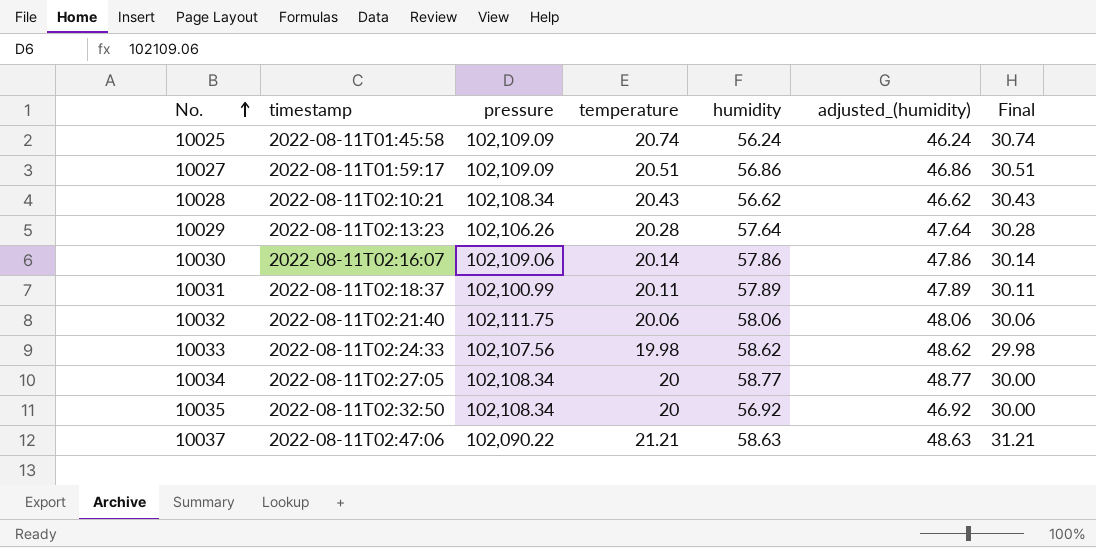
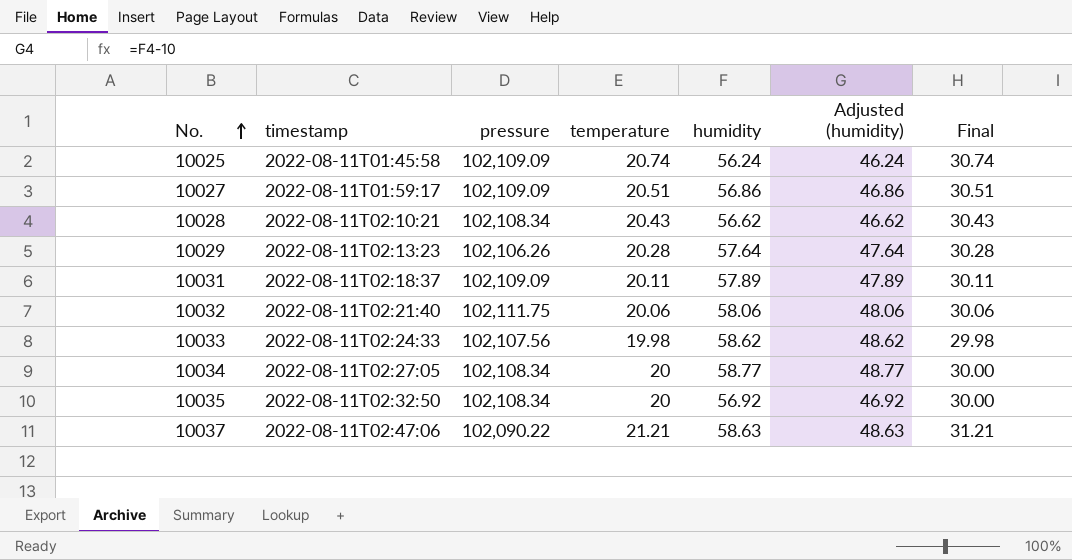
column name: adjusted_(humidity) -> Adjusted (humidity)
row 10030: 2022-08-11T02:16:07 | 102,109.06 | 20.14 | 57.86 | 47.86 | 30.14 -> none
10031 | pressure: 102,100.99 -> 102,109.09

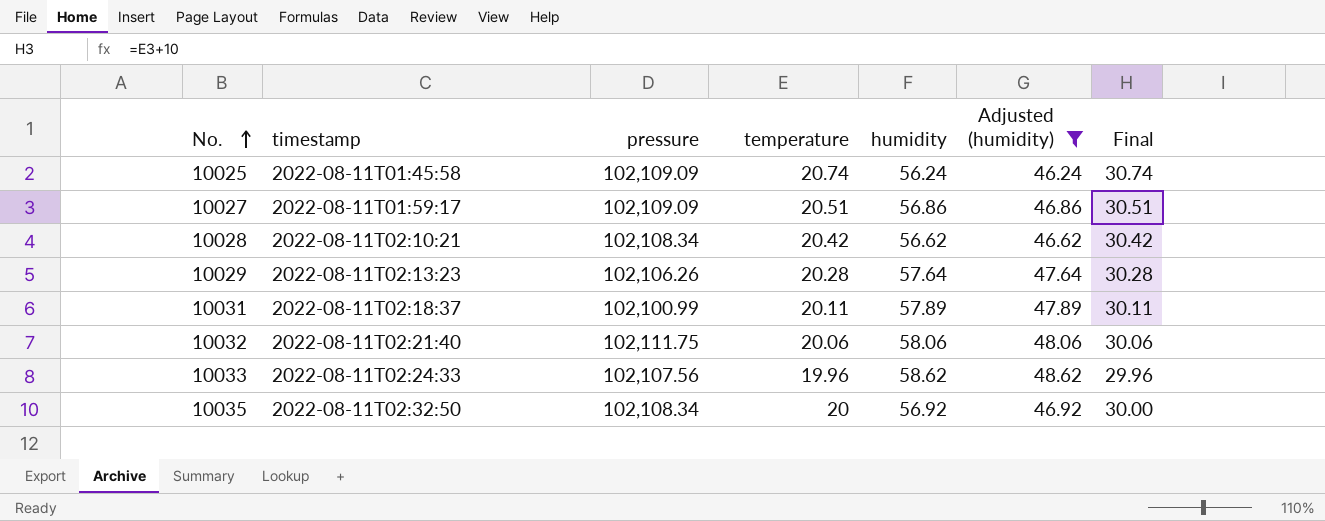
filter: none -> Adjusted (humidity) <= 48.62
10028 | temperature: 20.43 -> 20.42
10028 | Final: 30.43 -> 30.42
10031 | pressure: 102,109.09 -> 102,100.99
10033 | temperature: 19.98 -> 19.96
10033 | Final: 29.98 -> 29.96

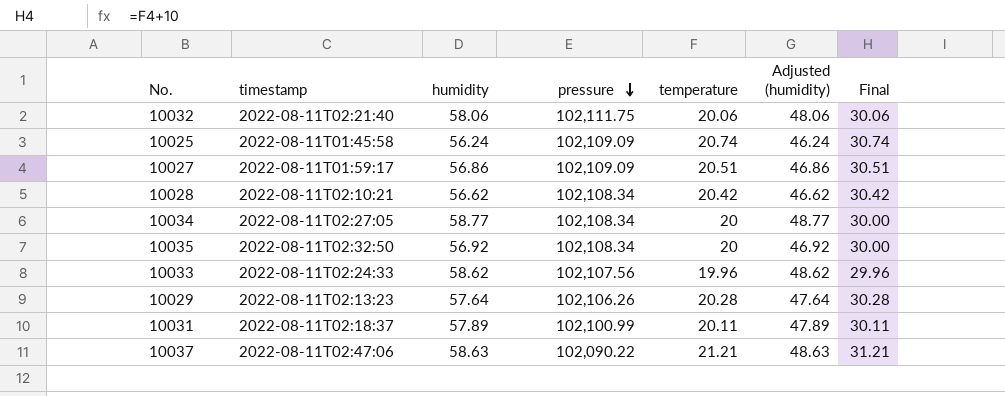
filter: Adjusted (humidity) <= 48.62 -> none
row order: No. ascending -> pressure descending
column humidity | position: 5 -> 3

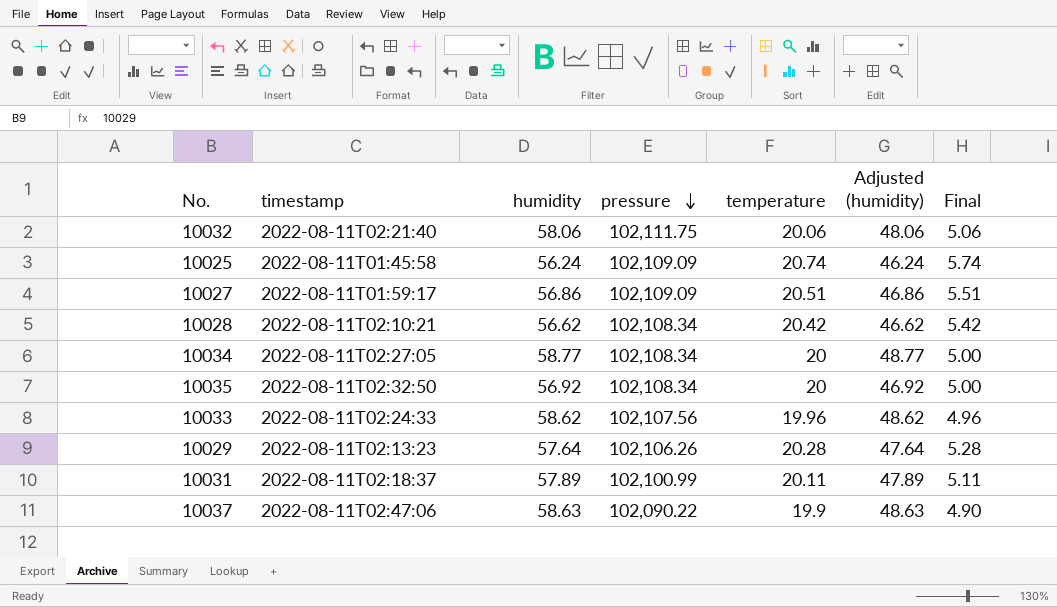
column Final | formula: [temperature] + 10 -> [temperature] - 15
10037 | temperature: 21.21 -> 19.9

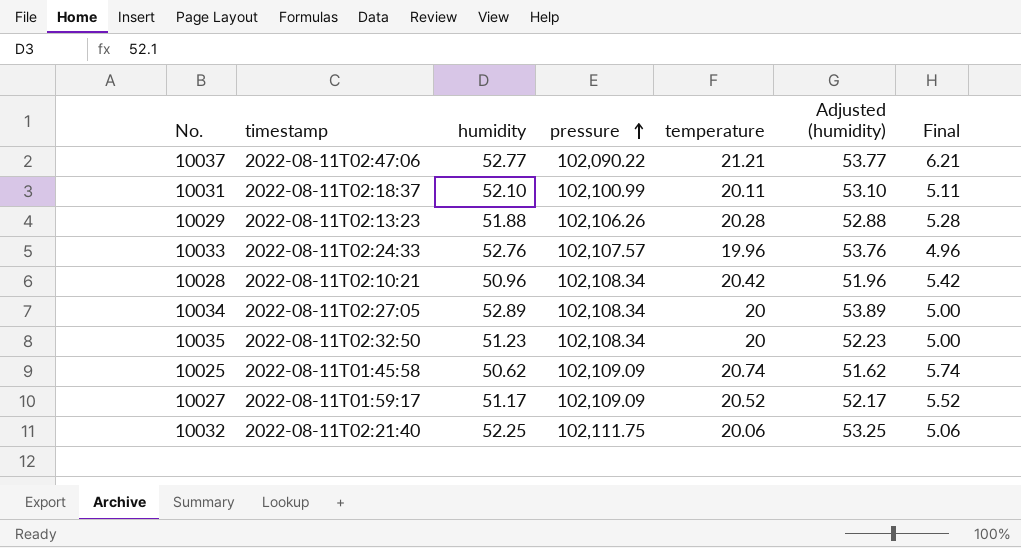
row order: pressure descending -> pressure ascending
column Adjusted (humidity) | formula: [humidity] - 10 -> [humidity] + 1
10037 | humidity: 58.63 -> 52.77
10037 | temperature: 19.9 -> 21.21
10037 | Final: 4.90 -> 6.21
10031 | humidity: 57.89 -> 52.10
10029 | humidity: 57.64 -> 51.88
10033 | humidity: 58.62 -> 52.76
10033 | pressure: 102,107.56 -> 102,107.57
10028 | humidity: 56.62 -> 50.96
10034 | humidity: 58.77 -> 52.89
10035 | humidity: 56.92 -> 51.23
10025 | humidity: 56.24 -> 50.62
10027 | humidity: 56.86 -> 51.17
10027 | temperature: 20.51 -> 20.52
10027 | Final: 5.51 -> 5.52
10032 | humidity: 58.06 -> 52.25

